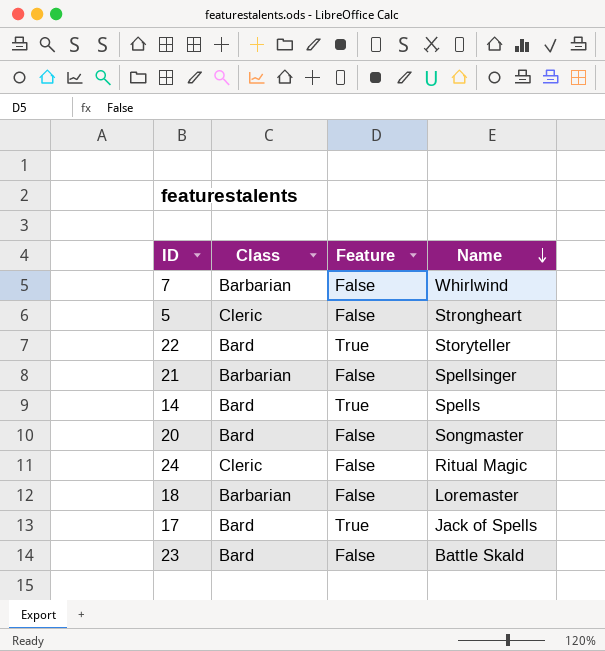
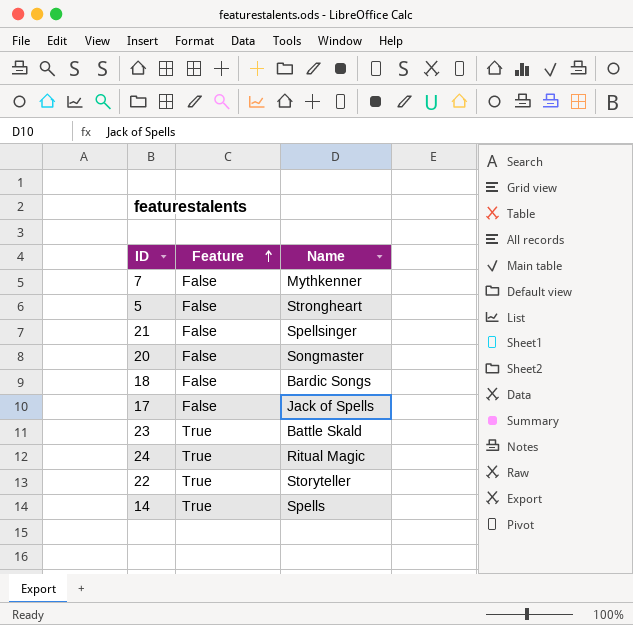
row order: Name descending -> Feature ascending
column Class | position: 2 -> none
7 | Name: Whirlwind -> Mythkenner
18 | Name: Loremaster -> Bardic Songs
17 | Feature: True -> False
23 | Feature: False -> True
24 | Feature: False -> True

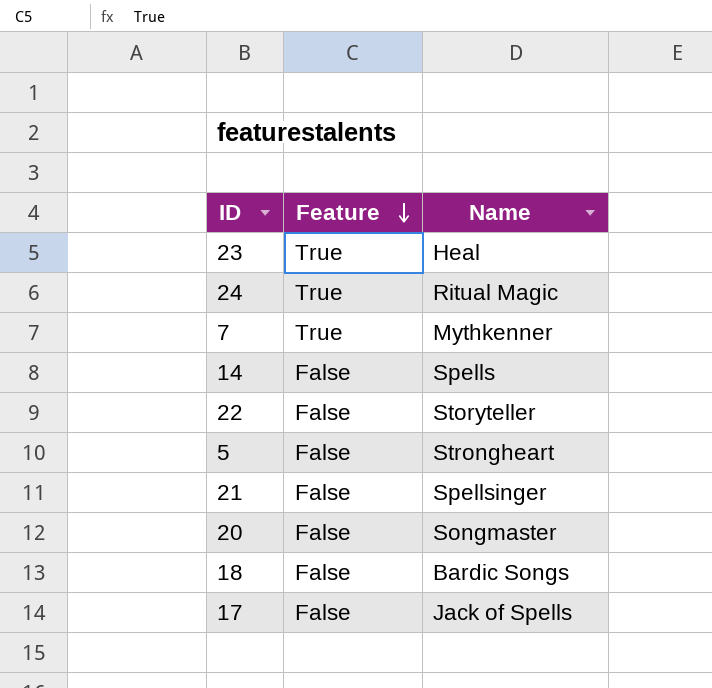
row order: Feature ascending -> Feature descending
23 | Name: Battle Skald -> Heal
7 | Feature: False -> True
14 | Feature: True -> False
22 | Feature: True -> False

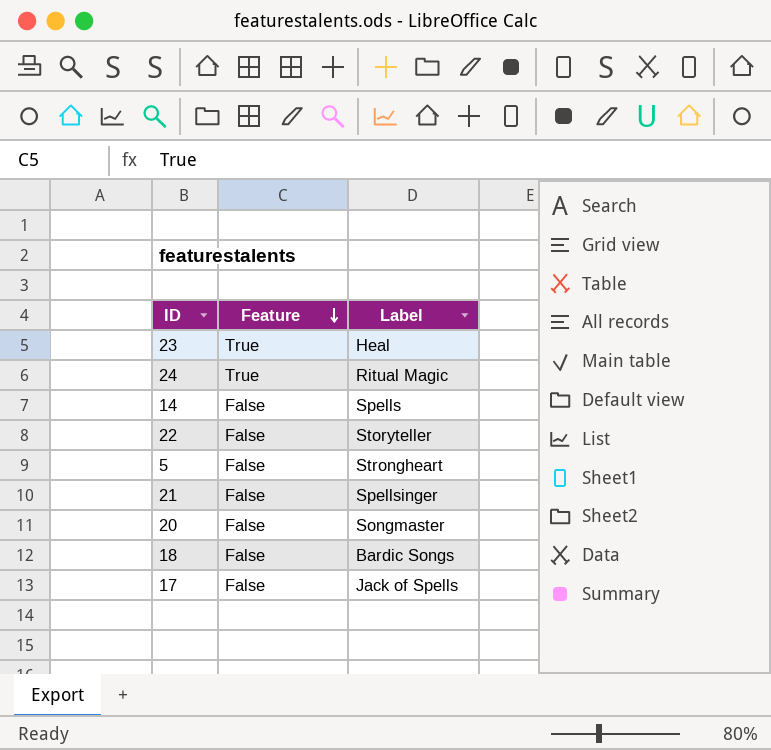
column name: Name -> Label
row 7: True | Mythkenner -> none

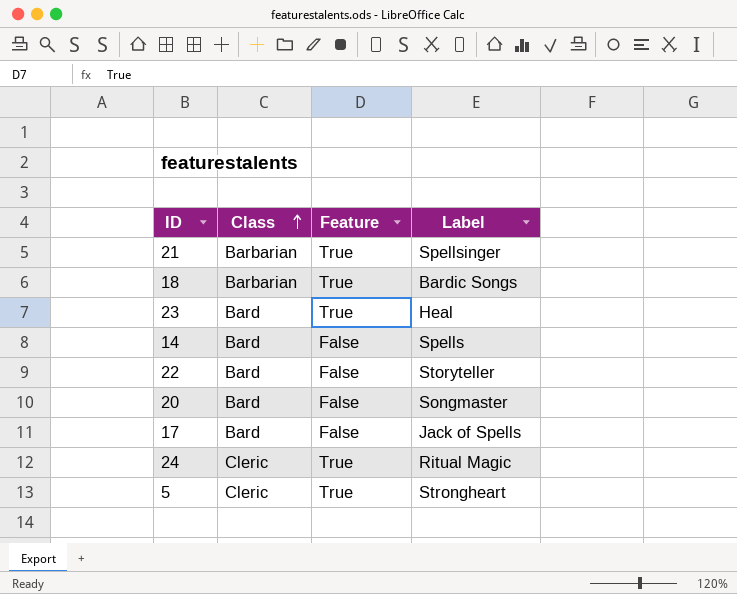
row order: Feature descending -> Class ascending
column Class | position: none -> 2
21 | Feature: False -> True
18 | Feature: False -> True
5 | Feature: False -> True

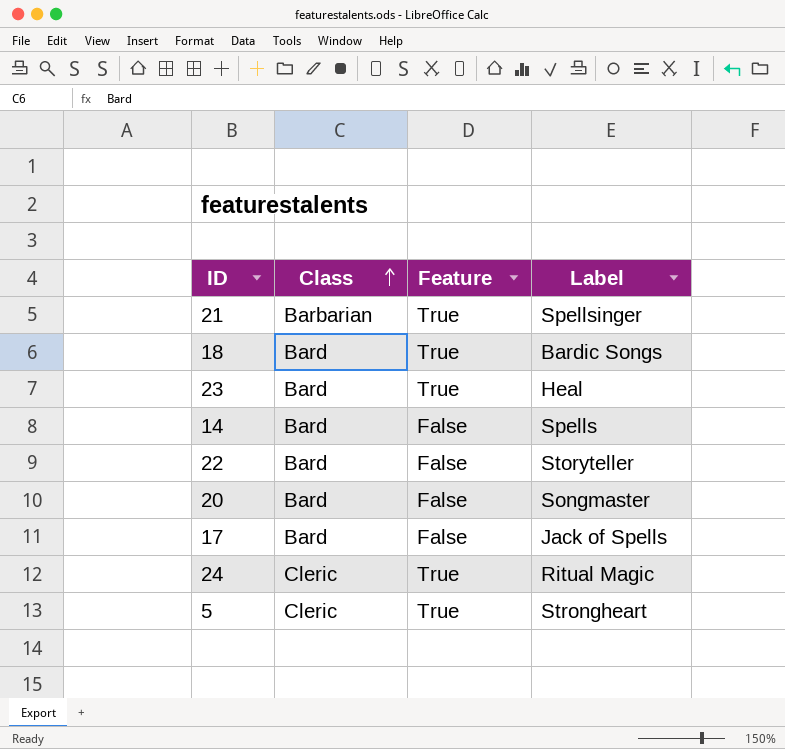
18 | Class: Barbarian -> Bard

